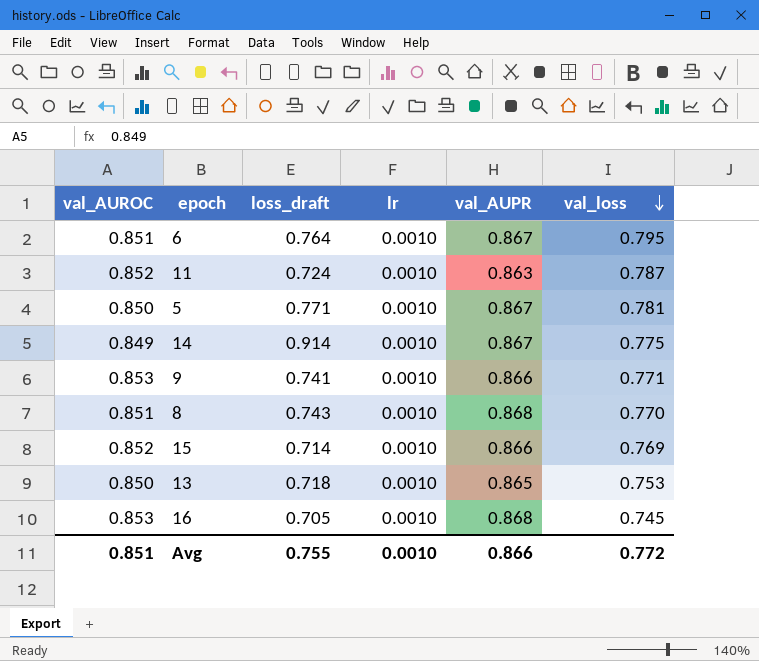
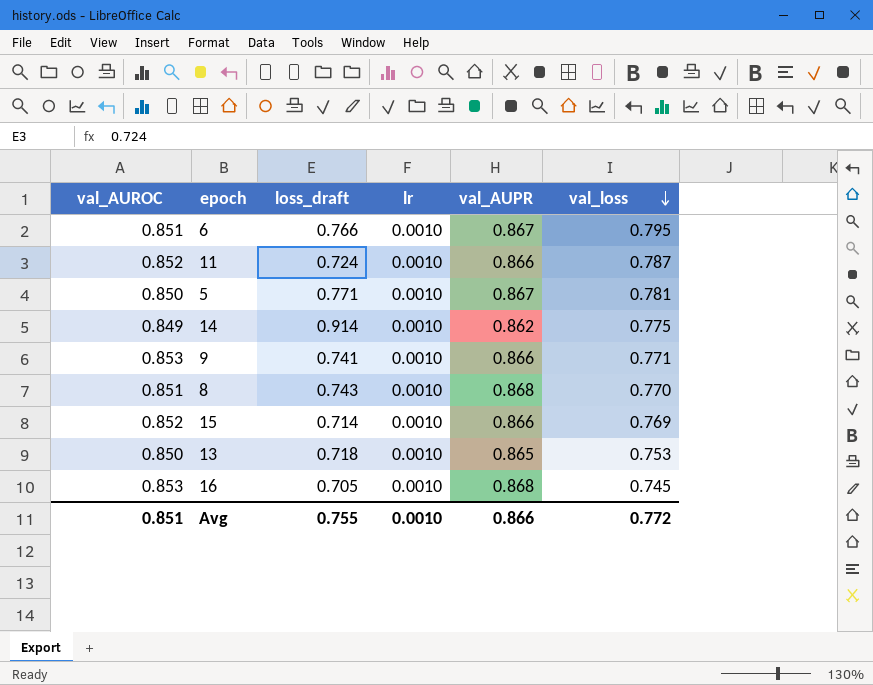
6 | loss_draft: 0.764 -> 0.766
11 | val_AUPR: 0.863 -> 0.866
14 | val_AUPR: 0.867 -> 0.862

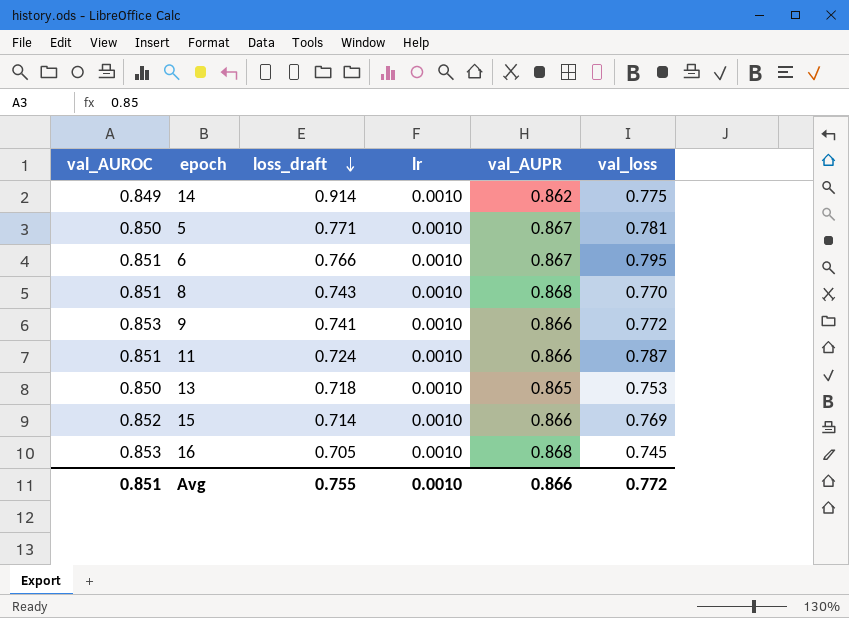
row order: val_loss descending -> loss_draft descending
9 | val_loss: 0.771 -> 0.772
11 | val_AUROC: 0.852 -> 0.851

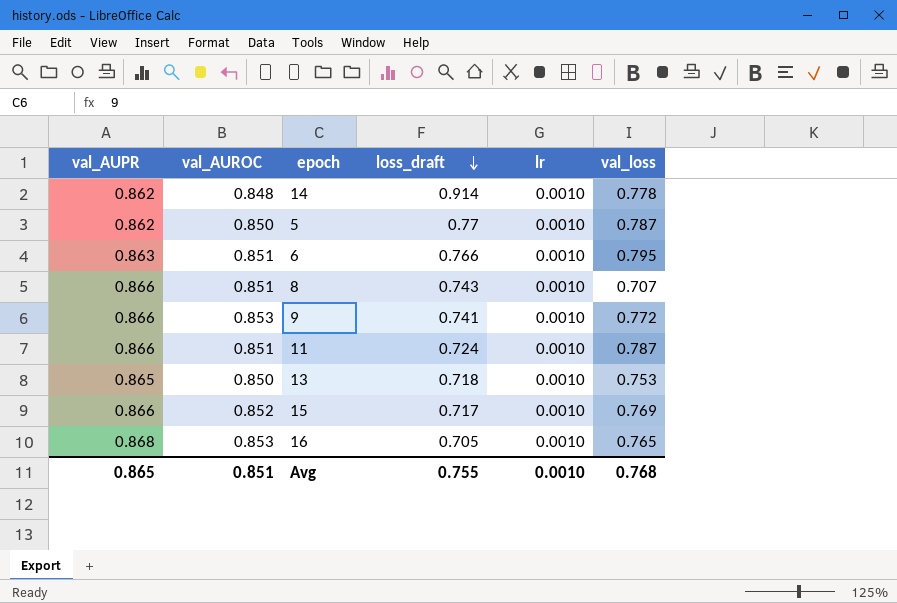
column val_AUPR | position: 5 -> 1
14 | val_AUROC: 0.849 -> 0.848
14 | val_loss: 0.775 -> 0.778
5 | val_AUPR: 0.867 -> 0.862
5 | loss_draft: 0.771 -> 0.77
5 | val_loss: 0.781 -> 0.787
6 | val_AUPR: 0.867 -> 0.863
8 | val_AUPR: 0.868 -> 0.866
8 | val_loss: 0.770 -> 0.707
15 | loss_draft: 0.714 -> 0.717
16 | val_loss: 0.745 -> 0.765
Avg | val_AUPR: 0.866 -> 0.865
Avg | val_loss: 0.772 -> 0.768

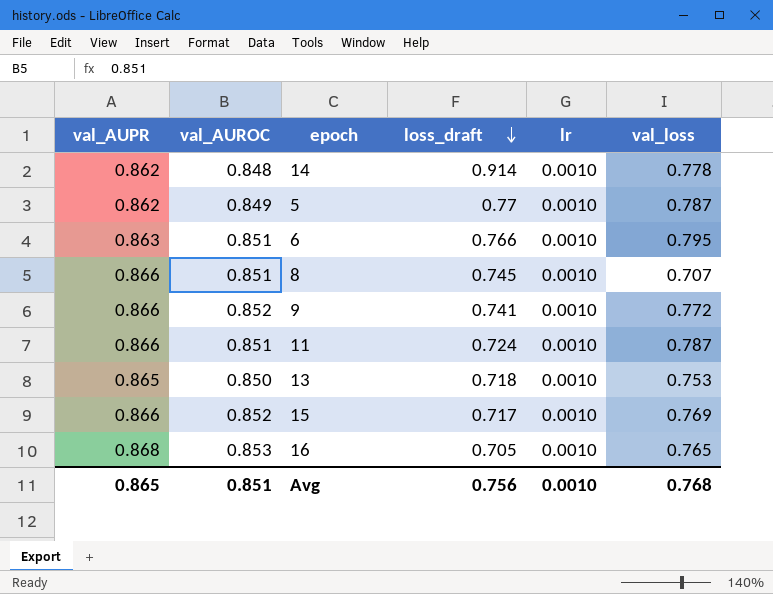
5 | val_AUROC: 0.850 -> 0.849
8 | loss_draft: 0.743 -> 0.745
9 | val_AUROC: 0.853 -> 0.852
Avg | loss_draft: 0.755 -> 0.756

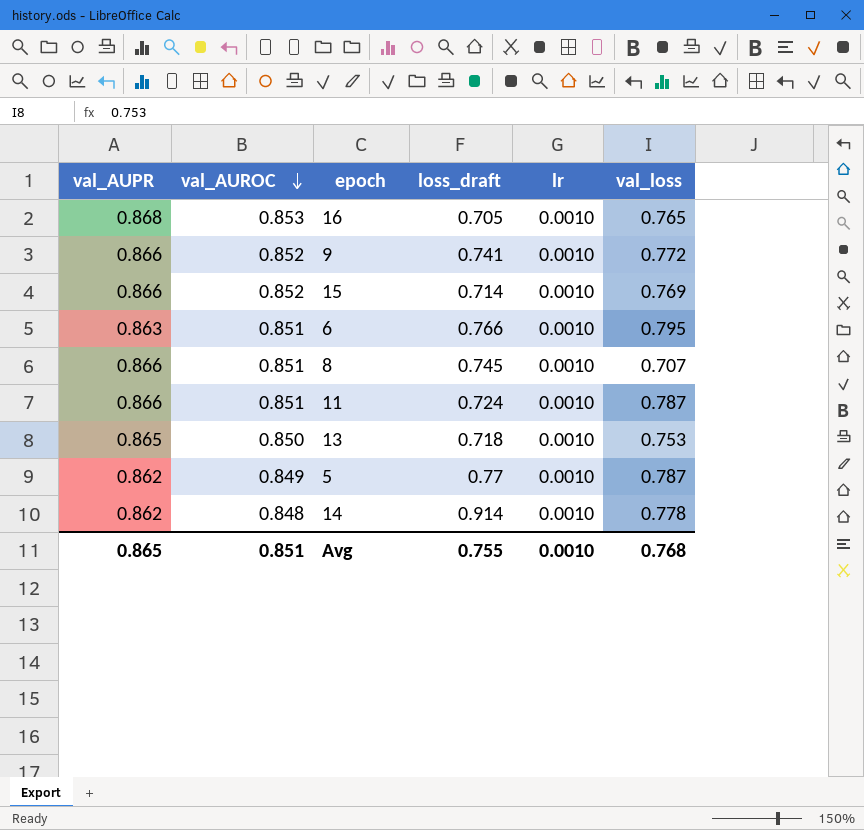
row order: loss_draft descending -> val_AUROC descending
15 | loss_draft: 0.717 -> 0.714
Avg | loss_draft: 0.756 -> 0.755

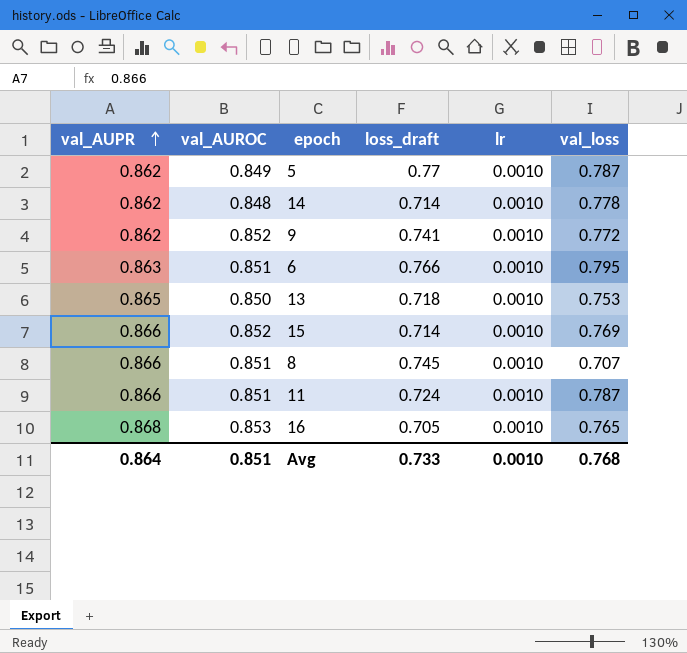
row order: val_AUROC descending -> val_AUPR ascending
14 | loss_draft: 0.914 -> 0.714
9 | val_AUPR: 0.866 -> 0.862
Avg | val_AUPR: 0.865 -> 0.864
Avg | loss_draft: 0.755 -> 0.733

